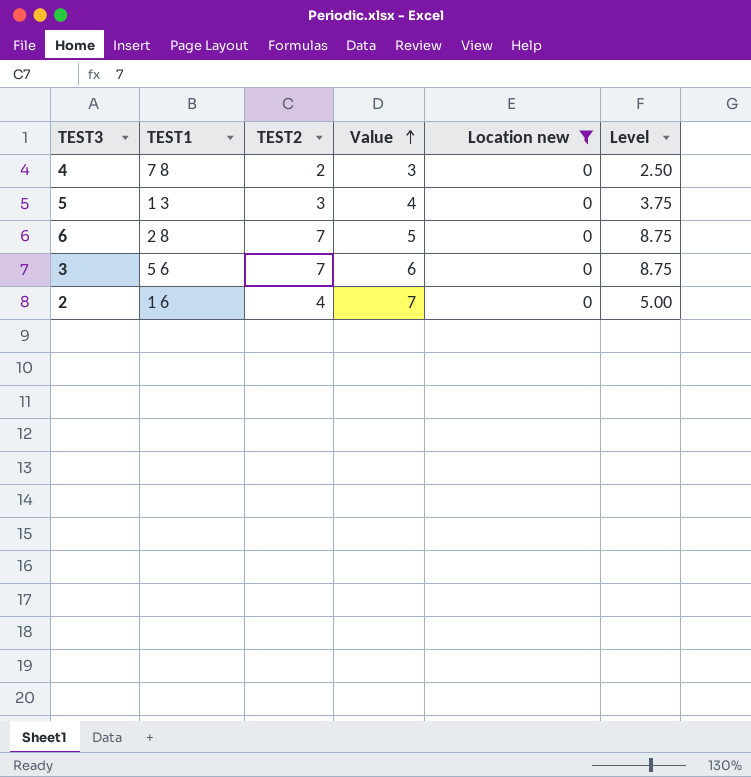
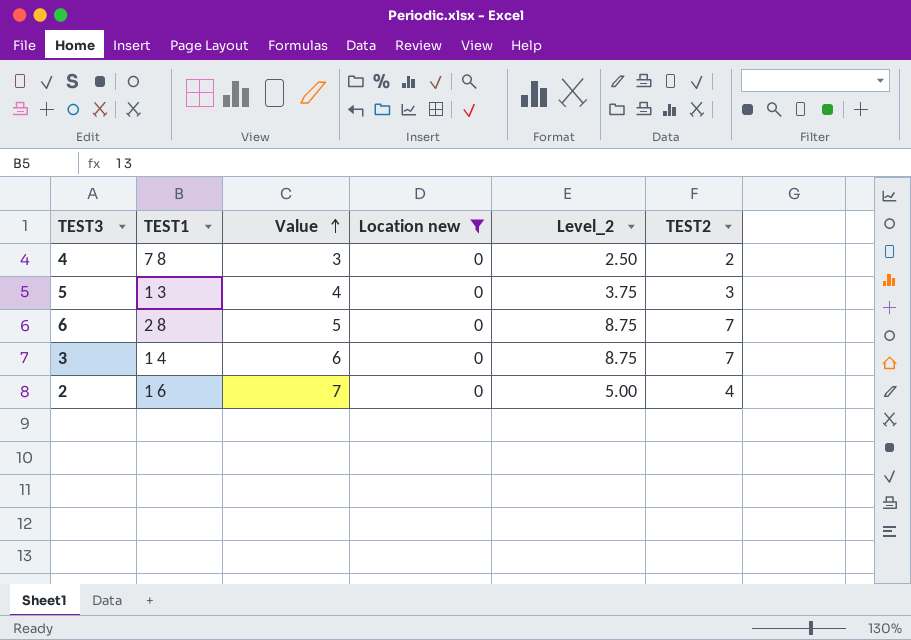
column name: Level -> Level_2
column TEST2 | position: 3 -> 6
3 | TEST1: 5 6 -> 1 4

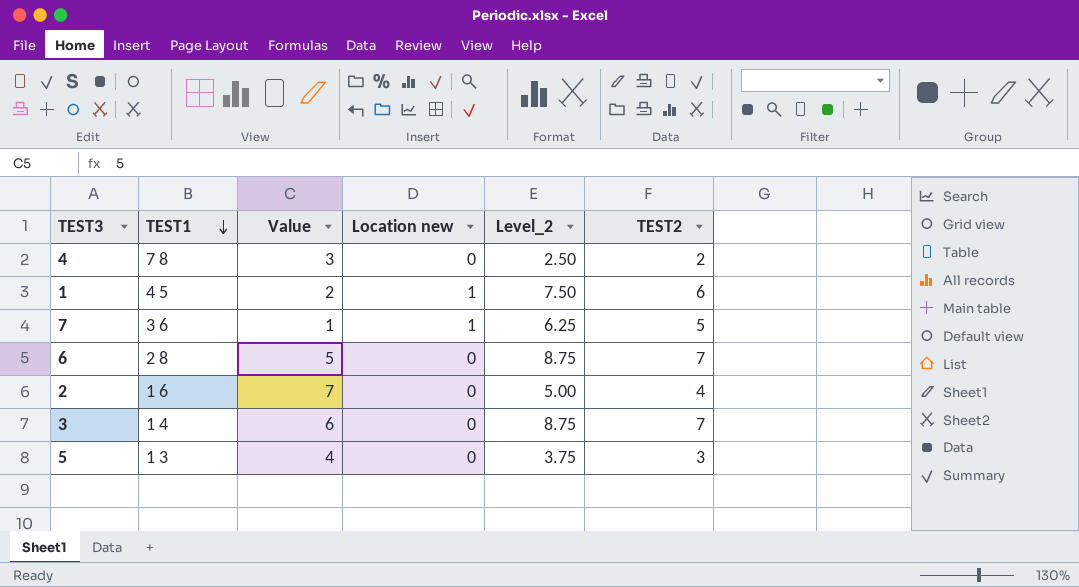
filter: Location new = 0 -> none
row order: Value ascending -> TEST1 descending

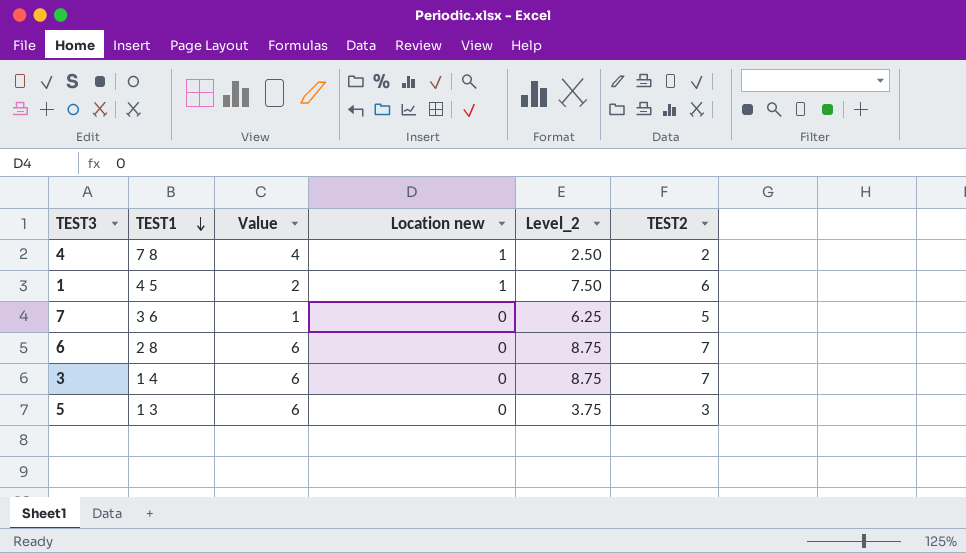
row 2: 1 6 | 7 | 0 | 5.00 | 4 -> none
4 | Value: 3 -> 4
4 | Location new: 0 -> 1
7 | Location new: 1 -> 0
6 | Value: 5 -> 6
5 | Value: 4 -> 6

